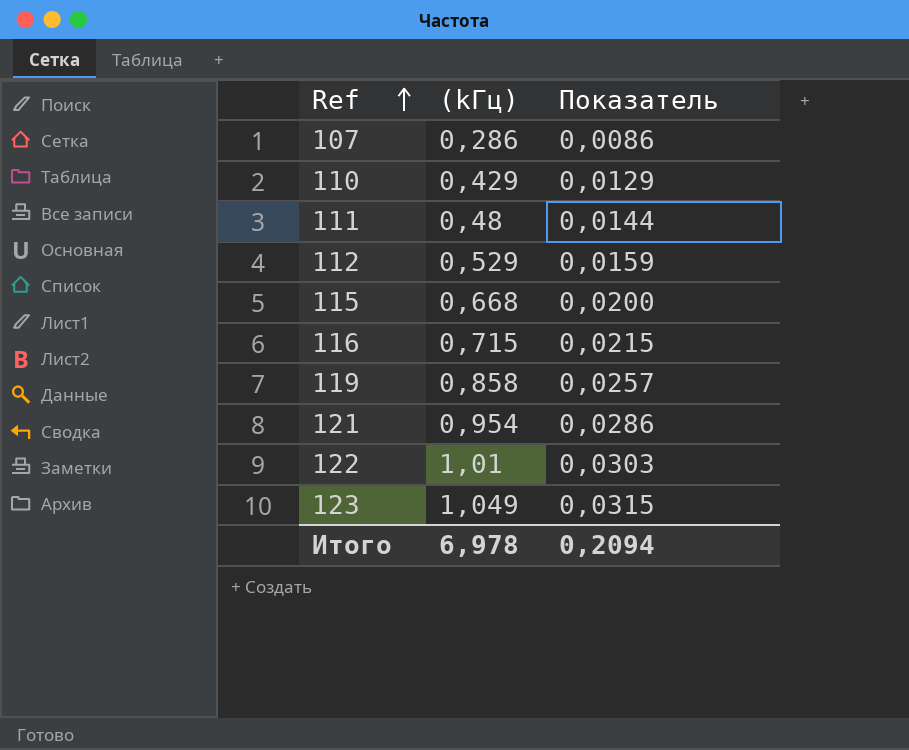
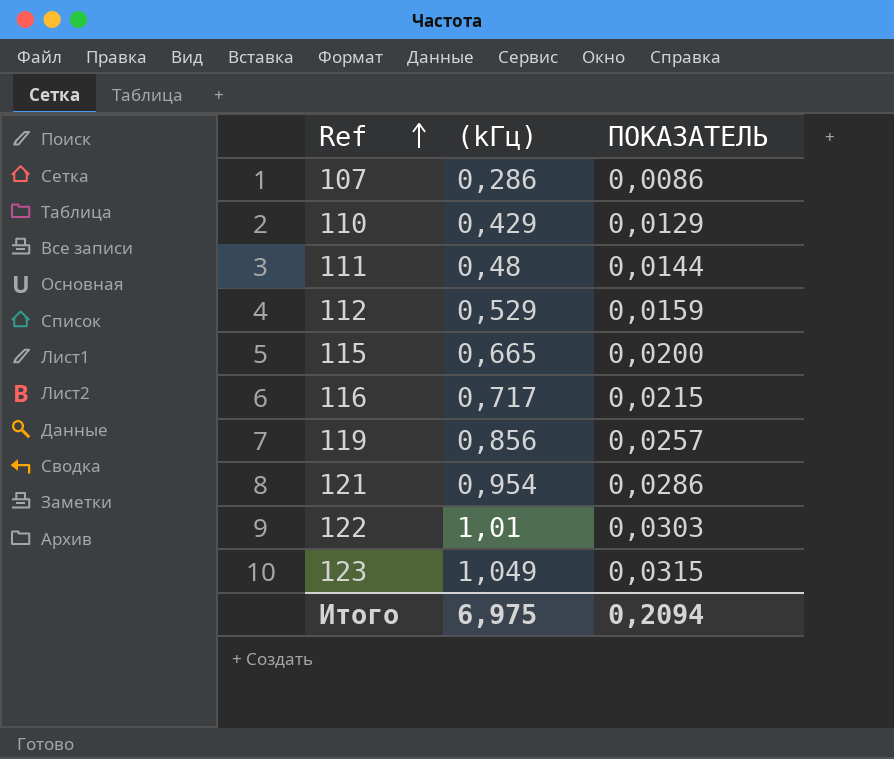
column name: Показатель -> ПОКАЗАТЕЛЬ
115 | (kГц): 0,668 -> 0,665
116 | (kГц): 0,715 -> 0,717
119 | (kГц): 0,858 -> 0,856
Итого | (kГц): 6,978 -> 6,975

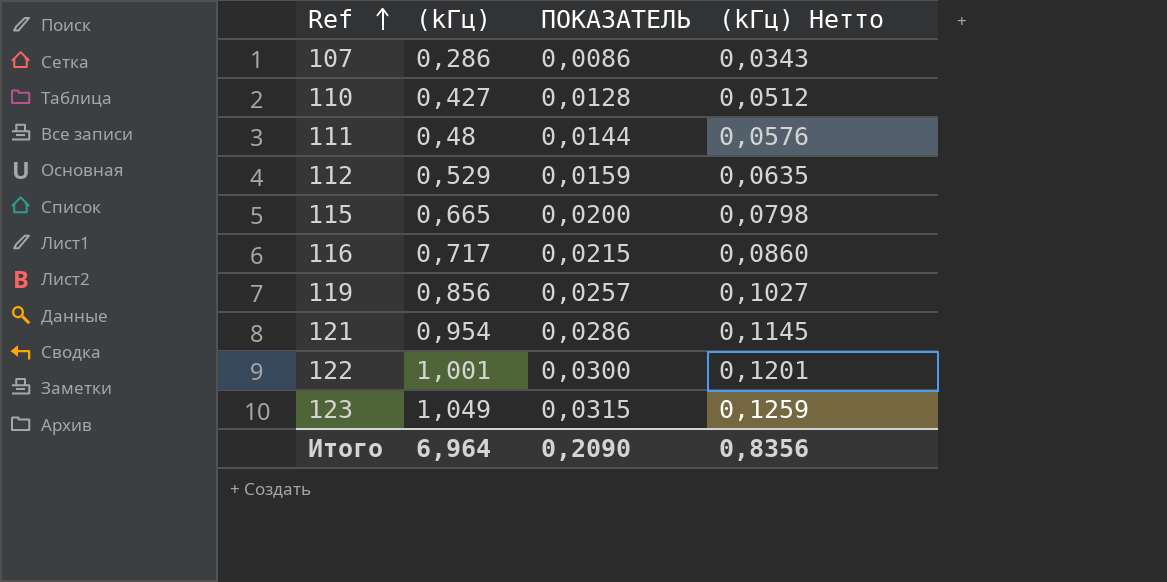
column (kГц) Нетто | formula: none -> [(kГц)] * 0,12
110 | (kГц): 0,429 -> 0,427
110 | ПОКАЗАТЕЛЬ: 0,0129 -> 0,0128
122 | (kГц): 1,01 -> 1,001
122 | ПОКАЗАТЕЛЬ: 0,0303 -> 0,0300
Итого | (kГц): 6,975 -> 6,964
Итого | ПОКАЗАТЕЛЬ: 0,2094 -> 0,2090

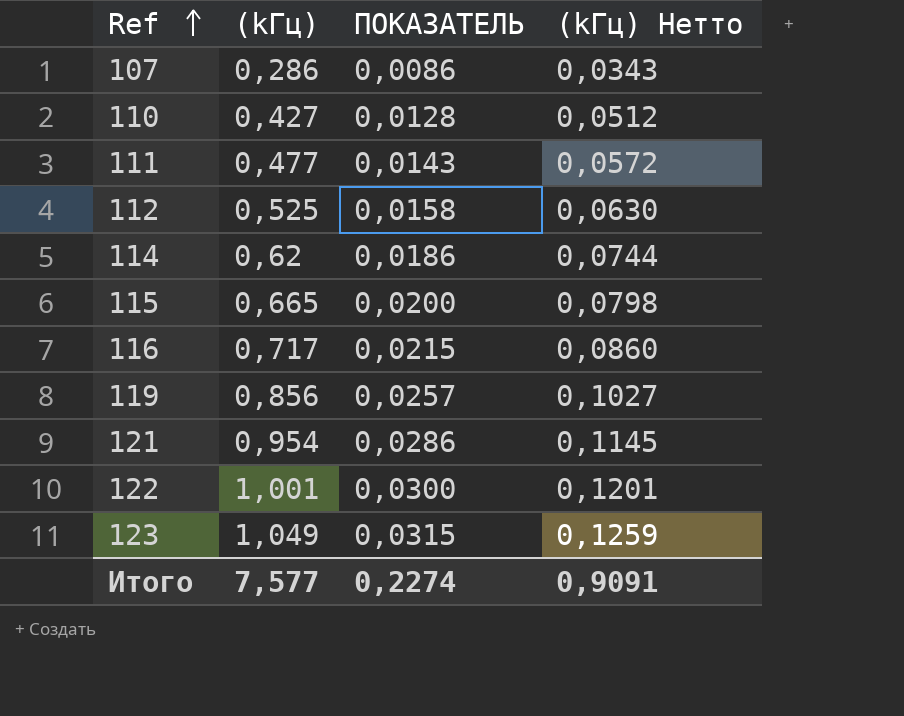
111 | (kГц): 0,48 -> 0,477
111 | ПОКАЗАТЕЛЬ: 0,0144 -> 0,0143
111 | (kГц) Нетто: 0,0576 -> 0,0572
112 | (kГц): 0,529 -> 0,525
112 | ПОКАЗАТЕЛЬ: 0,0159 -> 0,0158
112 | (kГц) Нетто: 0,0635 -> 0,0630
row 114: none -> 0,62 | 0,0186 | 0,0744
Итого | (kГц): 6,964 -> 7,577
Итого | ПОКАЗАТЕЛЬ: 0,2090 -> 0,2274
Итого | (kГц) Нетто: 0,8356 -> 0,9091

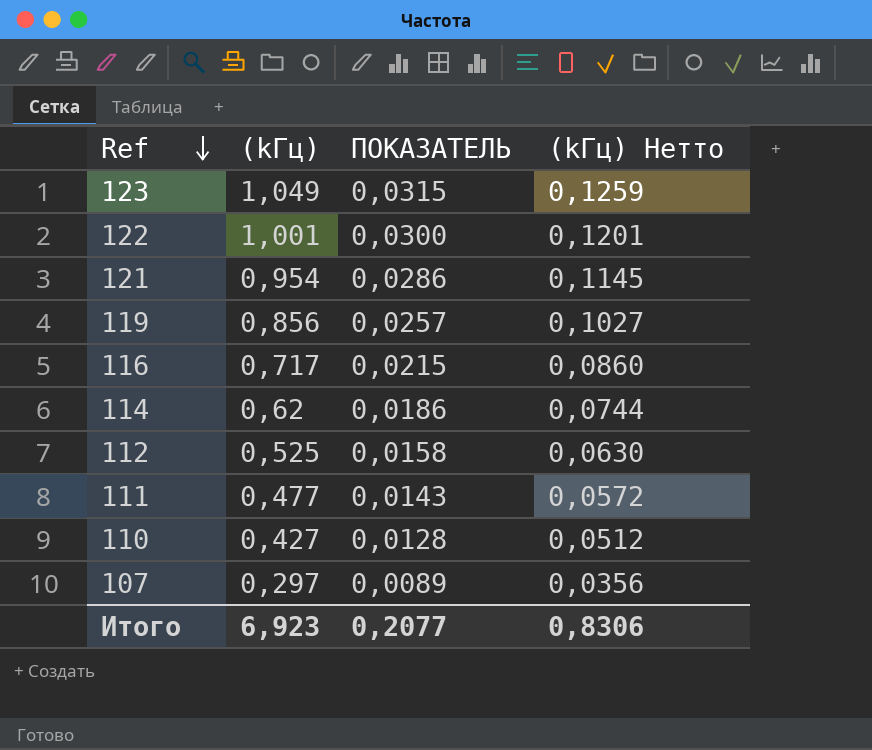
row order: Ref ascending -> Ref descending
row 115: 0,665 | 0,0200 | 0,0798 -> none
107 | (kГц): 0,286 -> 0,297
107 | ПОКАЗАТЕЛЬ: 0,0086 -> 0,0089
107 | (kГц) Нетто: 0,0343 -> 0,0356
Итого | (kГц): 7,577 -> 6,923
Итого | ПОКАЗАТЕЛЬ: 0,2274 -> 0,2077
Итого | (kГц) Нетто: 0,9091 -> 0,8306

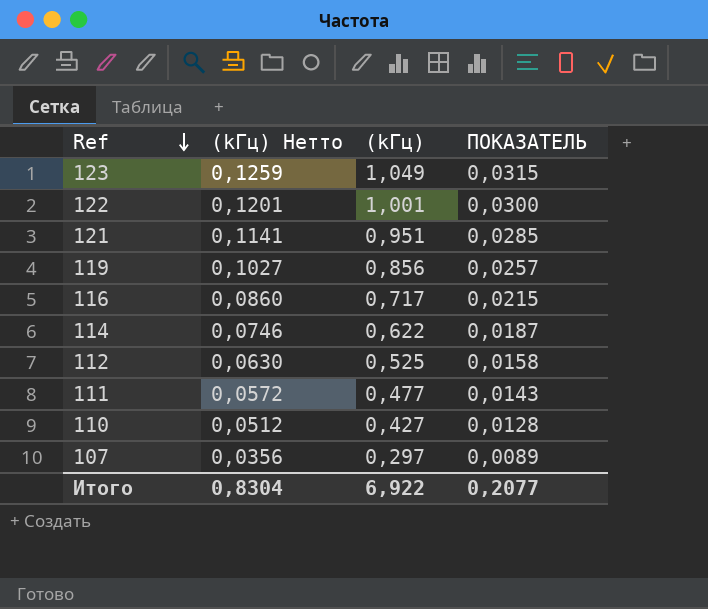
column (kГц) Нетто | position: 4 -> 2
121 | (kГц) Нетто: 0,1145 -> 0,1141
121 | (kГц): 0,954 -> 0,951
121 | ПОКАЗАТЕЛЬ: 0,0286 -> 0,0285
114 | (kГц) Нетто: 0,0744 -> 0,0746
114 | (kГц): 0,62 -> 0,622
114 | ПОКАЗАТЕЛЬ: 0,0186 -> 0,0187
Итого | (kГц) Нетто: 0,8306 -> 0,8304
Итого | (kГц): 6,923 -> 6,922

